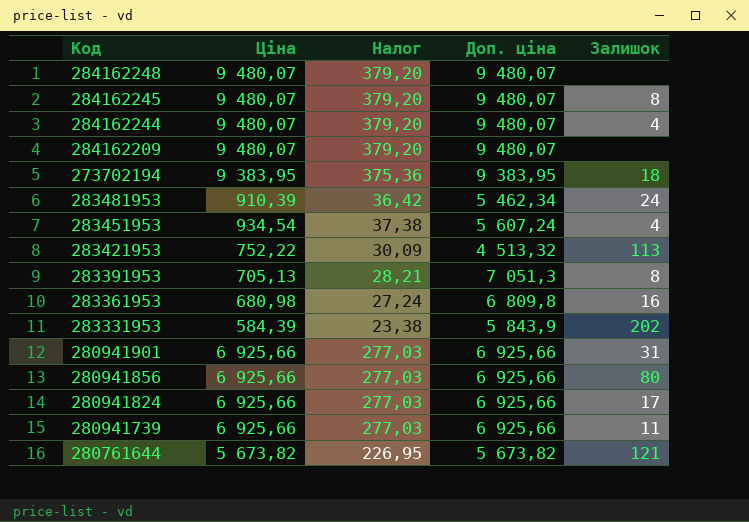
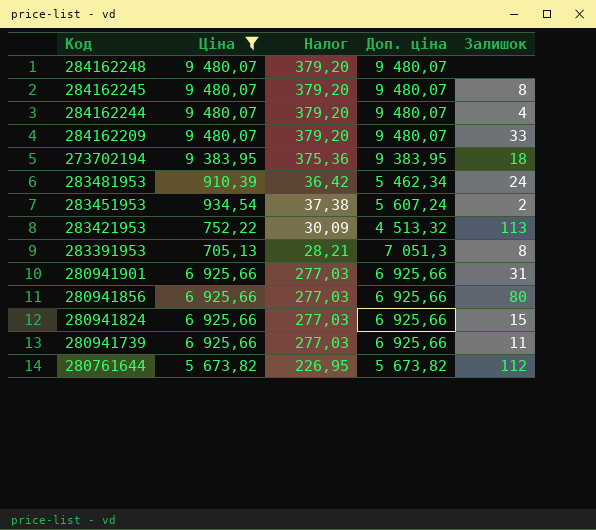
filter: none -> Ціна >= 705,13
284162209 | Залишок: none -> 33
283451953 | Залишок: 4 -> 2
280941824 | Залишок: 17 -> 15
280761644 | Залишок: 121 -> 112

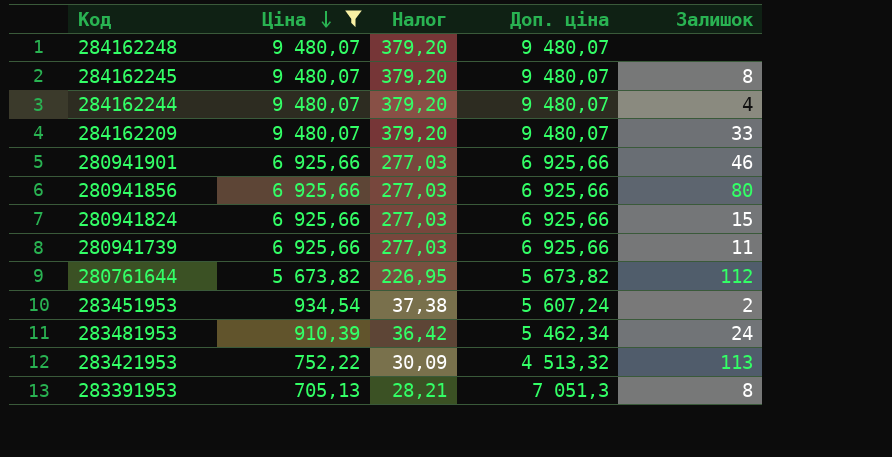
row order: none -> Ціна descending
row 273702194: 9 383,95 | 375,36 | 9 383,95 | 18 -> none
280941901 | Залишок: 31 -> 46

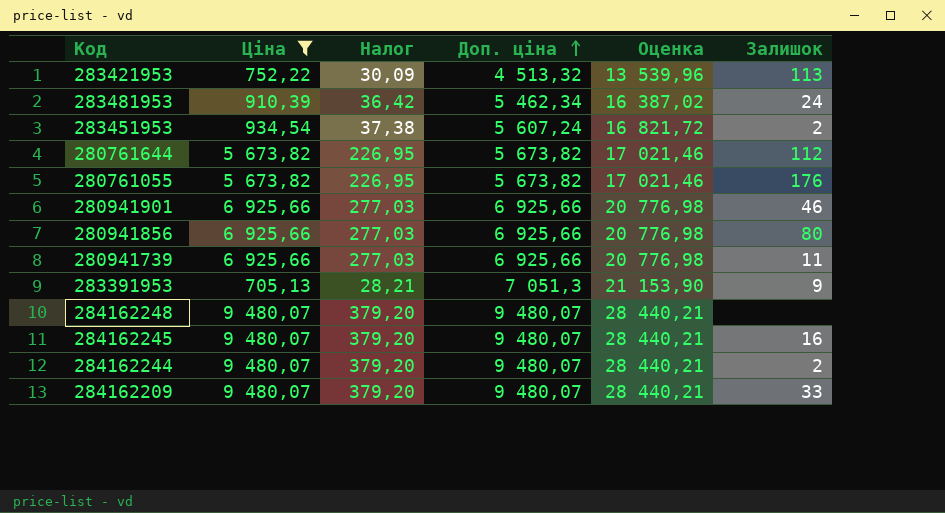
row order: Ціна descending -> Доп. ціна ascending
column Оценка | formula: none -> [Доп. ціна] * 3
row 280941824: 6 925,66 | 277,03 | 6 925,66 | 15 -> none
row 280761055: none -> 5 673,82 | 226,95 | 5 673,82 | 17 021,46 | 176
283391953 | Залишок: 8 -> 9
284162245 | Залишок: 8 -> 16
284162244 | Залишок: 4 -> 2

